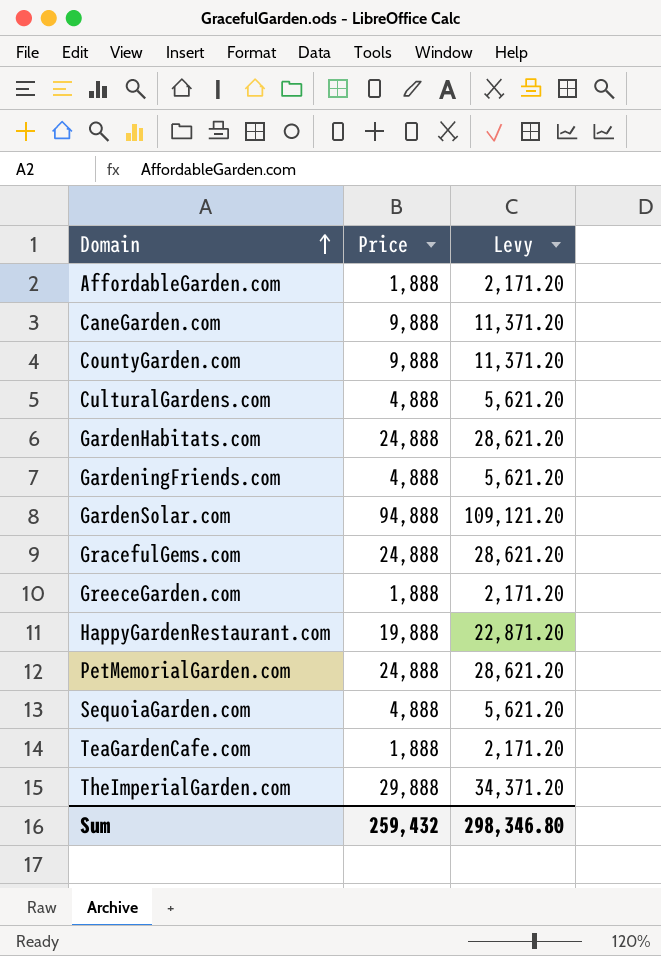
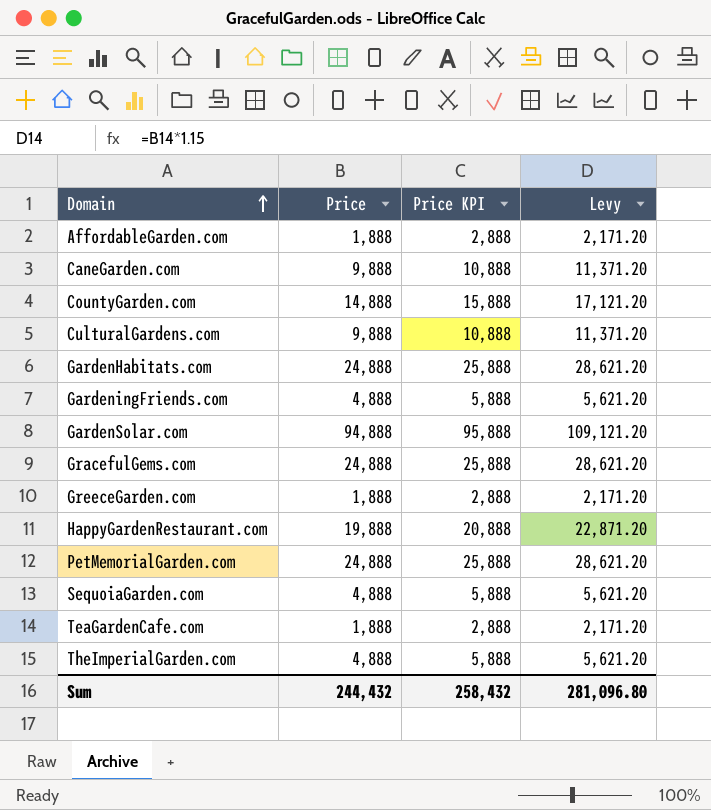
column Price KPI | formula: none -> [Price] + 1000
CountyGarden.com | Price: 9,888 -> 14,888
CountyGarden.com | Levy: 11,371.20 -> 17,121.20
CulturalGardens.com | Price: 4,888 -> 9,888
CulturalGardens.com | Levy: 5,621.20 -> 11,371.20
TheImperialGarden.com | Price: 29,888 -> 4,888
TheImperialGarden.com | Levy: 34,371.20 -> 5,621.20
Sum | Price: 259,432 -> 244,432
Sum | Levy: 298,346.80 -> 281,096.80

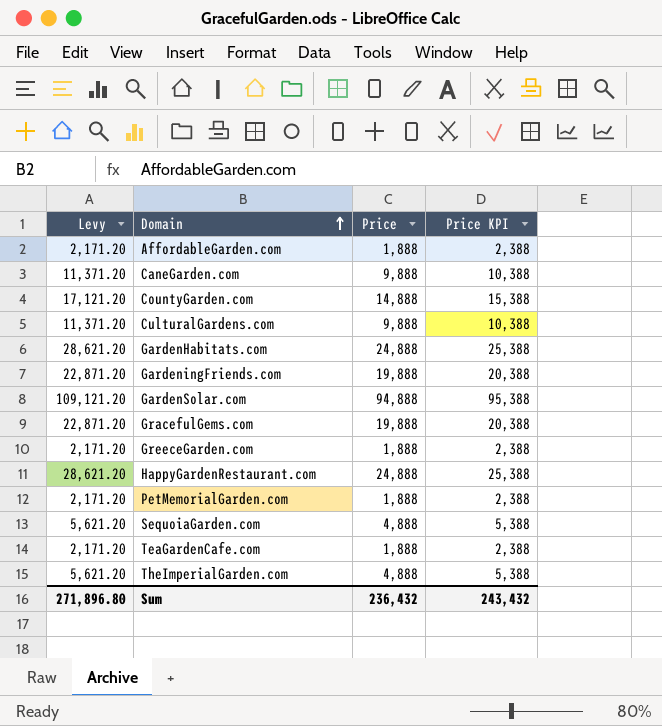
column Levy | position: 4 -> 1
column Price KPI | formula: [Price] + 1000 -> [Price] + 500
GardeningFriends.com | Levy: 5,621.20 -> 22,871.20
GardeningFriends.com | Price: 4,888 -> 19,888
GracefulGems.com | Levy: 28,621.20 -> 22,871.20
GracefulGems.com | Price: 24,888 -> 19,888
HappyGardenRestaurant.com | Levy: 22,871.20 -> 28,621.20
HappyGardenRestaurant.com | Price: 19,888 -> 24,888
PetMemorialGarden.com | Levy: 28,621.20 -> 2,171.20
PetMemorialGarden.com | Price: 24,888 -> 1,888
Sum | Levy: 281,096.80 -> 271,896.80
Sum | Price: 244,432 -> 236,432
Sum | Price KPI: 258,432 -> 243,432

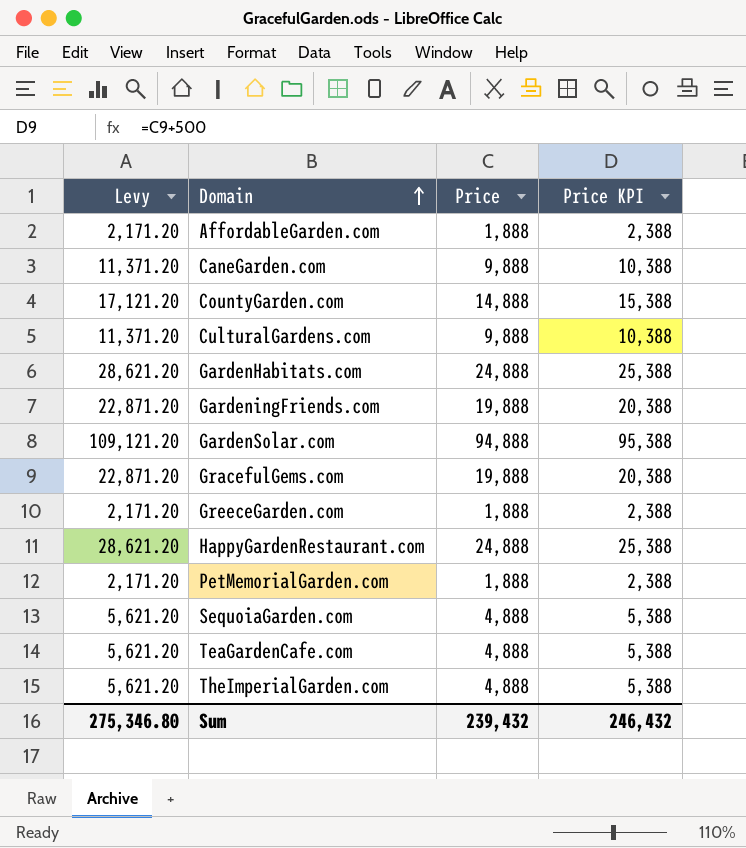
TeaGardenCafe.com | Levy: 2,171.20 -> 5,621.20
TeaGardenCafe.com | Price: 1,888 -> 4,888
TeaGardenCafe.com | Price KPI: 2,388 -> 5,388
Sum | Levy: 271,896.80 -> 275,346.80
Sum | Price: 236,432 -> 239,432
Sum | Price KPI: 243,432 -> 246,432

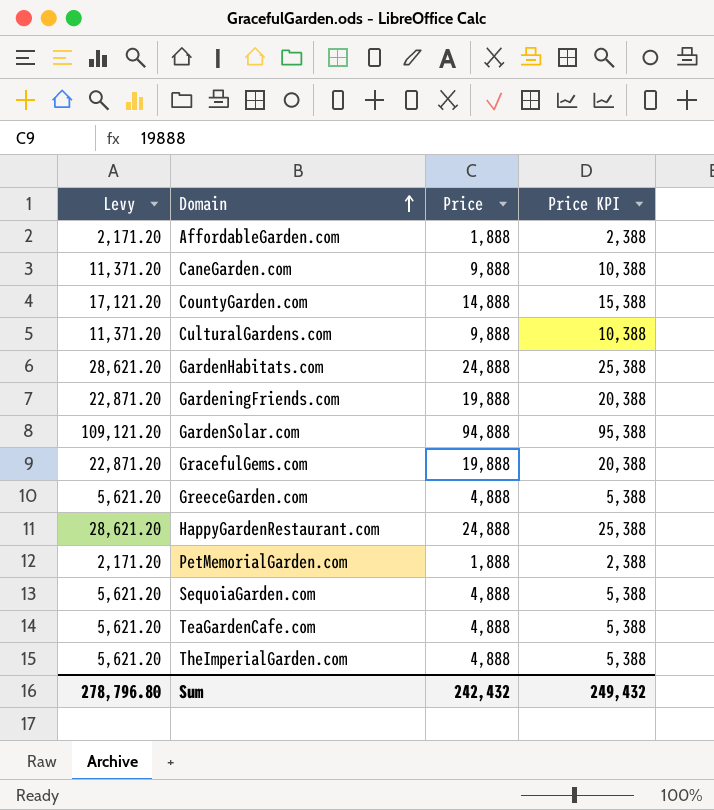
GreeceGarden.com | Levy: 2,171.20 -> 5,621.20
GreeceGarden.com | Price: 1,888 -> 4,888
GreeceGarden.com | Price KPI: 2,388 -> 5,388
Sum | Levy: 275,346.80 -> 278,796.80
Sum | Price: 239,432 -> 242,432
Sum | Price KPI: 246,432 -> 249,432

